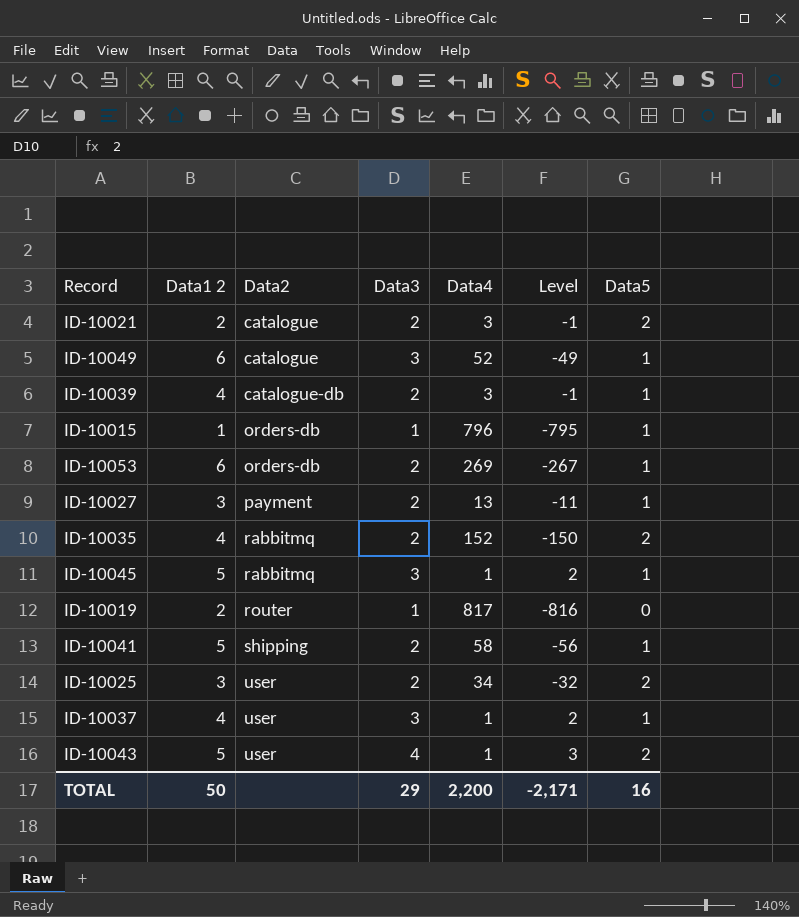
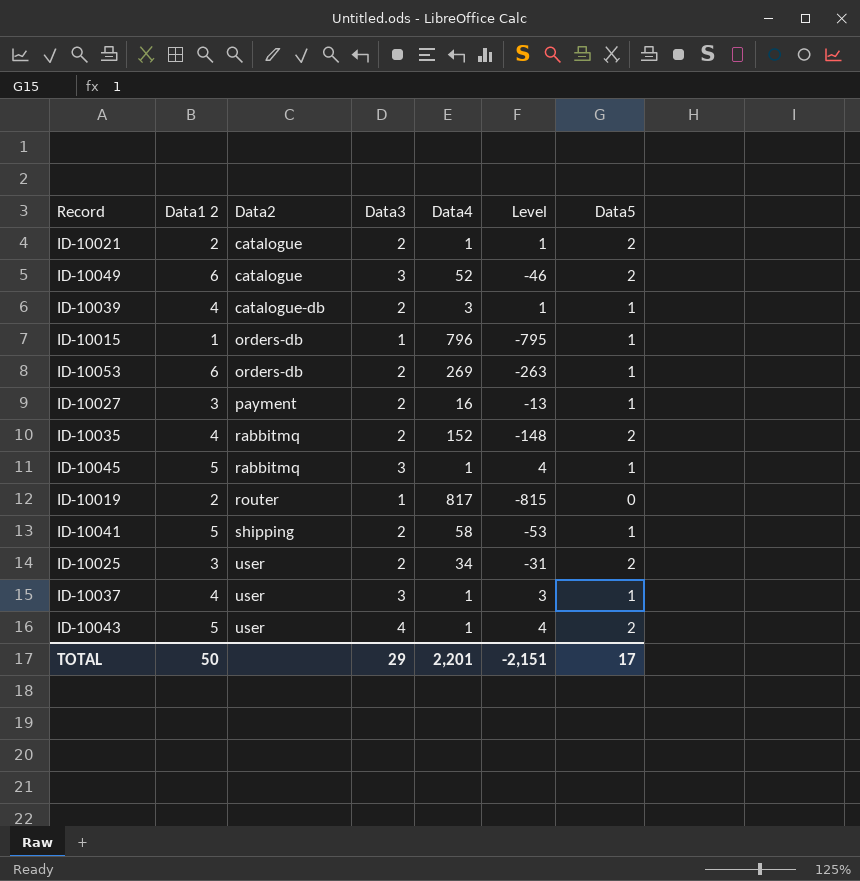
column Level | formula: [Data3] - [Data4] -> [Data1 2] - [Data4]
ID-10021 | Data4: 3 -> 1
ID-10049 | Data5: 1 -> 2
ID-10027 | Data4: 13 -> 16
TOTAL | Data4: 2,200 -> 2,201
TOTAL | Level: -2,171 -> -2,151
TOTAL | Data5: 16 -> 17

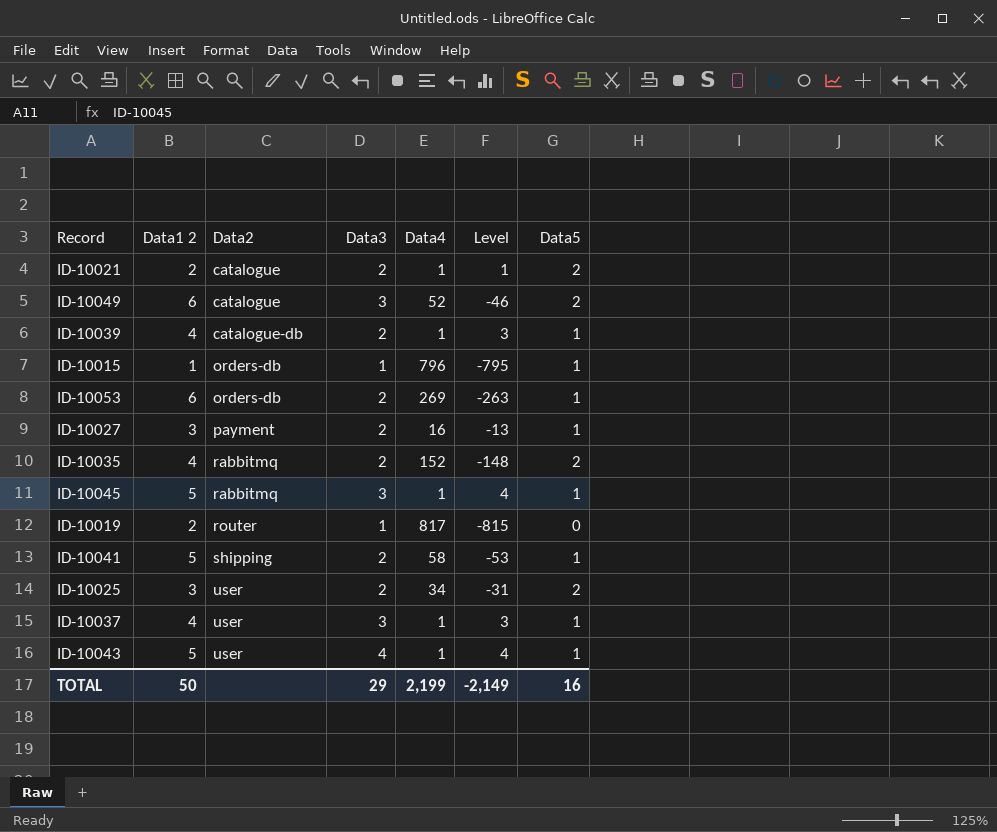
ID-10039 | Data4: 3 -> 1
ID-10039 | Level: 1 -> 3
ID-10043 | Data5: 2 -> 1
TOTAL | Data4: 2,201 -> 2,199
TOTAL | Level: -2,151 -> -2,149
TOTAL | Data5: 17 -> 16

